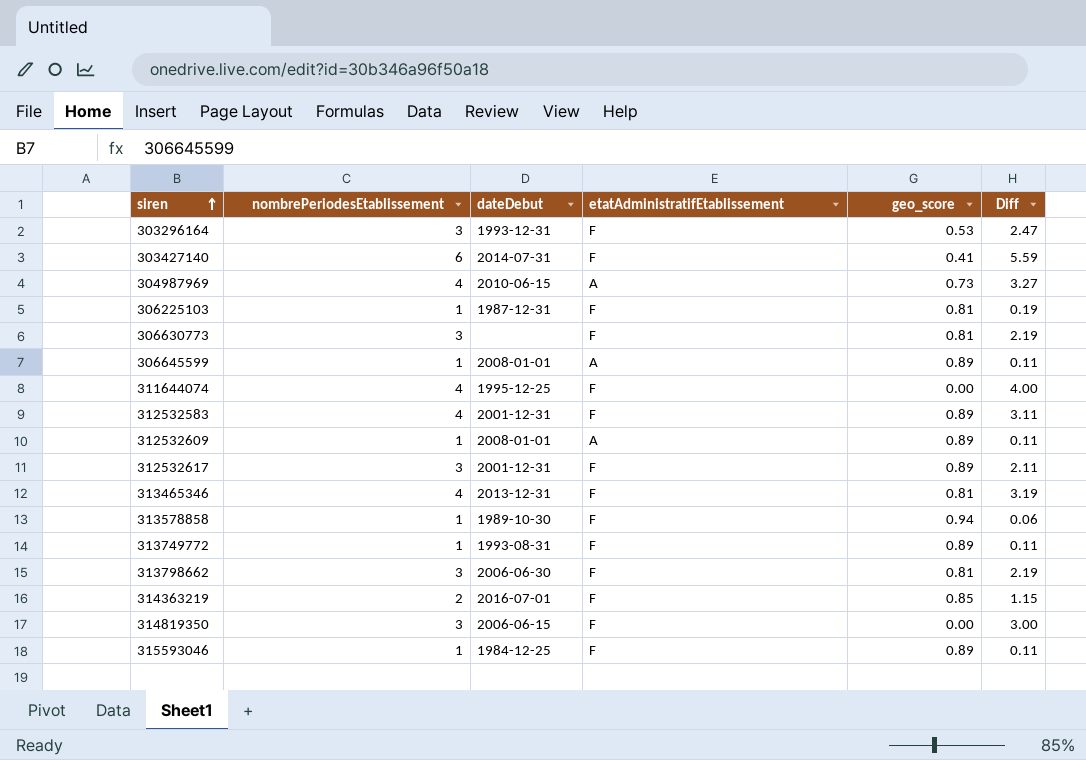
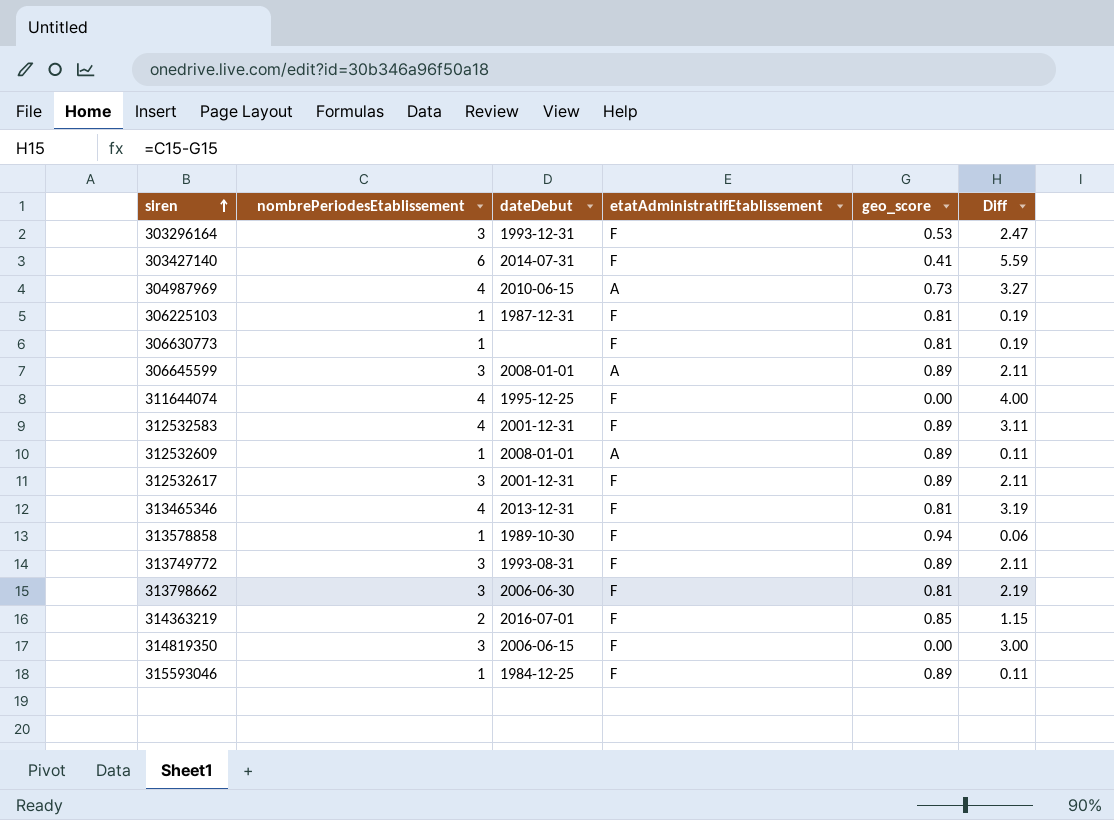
306630773 | nombrePeriodesEtablissement: 3 -> 1
306630773 | Diff: 2.19 -> 0.19
306645599 | nombrePeriodesEtablissement: 1 -> 3
306645599 | Diff: 0.11 -> 2.11
313749772 | nombrePeriodesEtablissement: 1 -> 3
313749772 | Diff: 0.11 -> 2.11

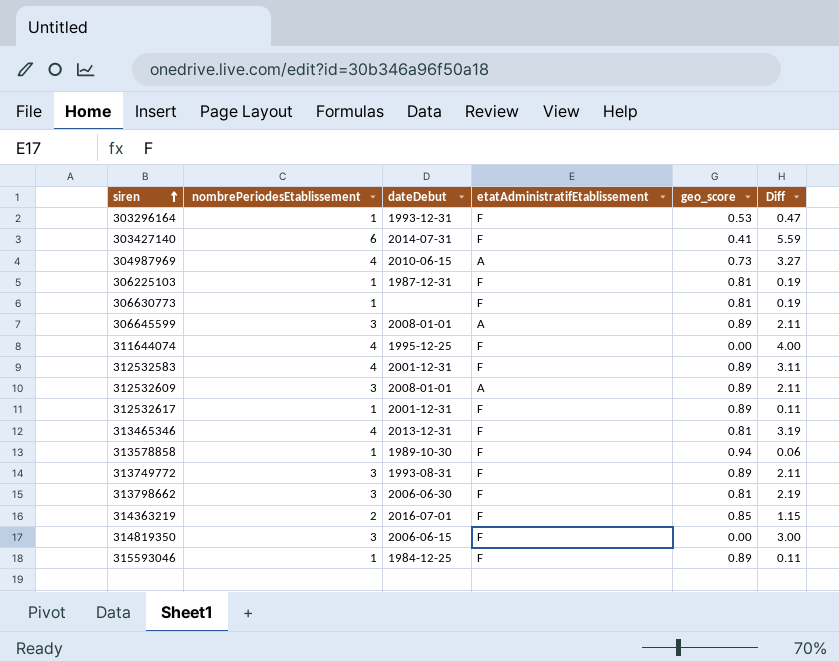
303296164 | nombrePeriodesEtablissement: 3 -> 1
303296164 | Diff: 2.47 -> 0.47
312532609 | nombrePeriodesEtablissement: 1 -> 3
312532609 | Diff: 0.11 -> 2.11
312532617 | nombrePeriodesEtablissement: 3 -> 1
312532617 | Diff: 2.11 -> 0.11

